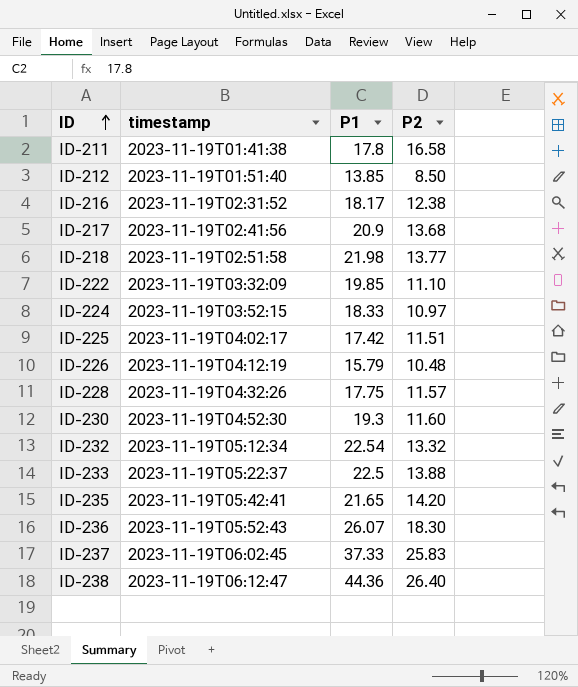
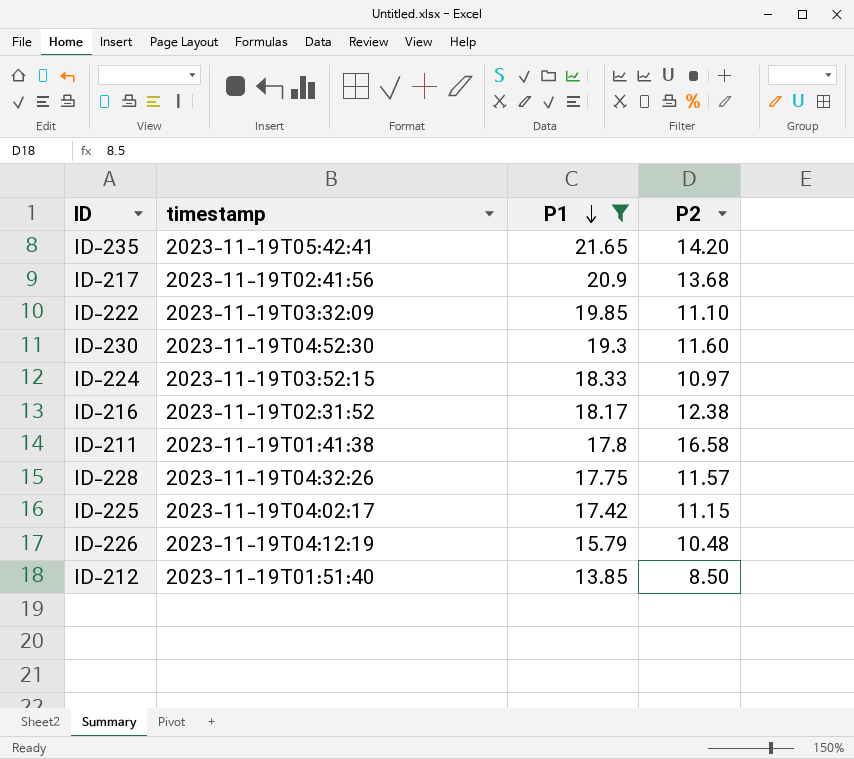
filter: none -> P1 <= 21.65
row order: ID ascending -> P1 descending
ID-225 | P2: 11.51 -> 11.15

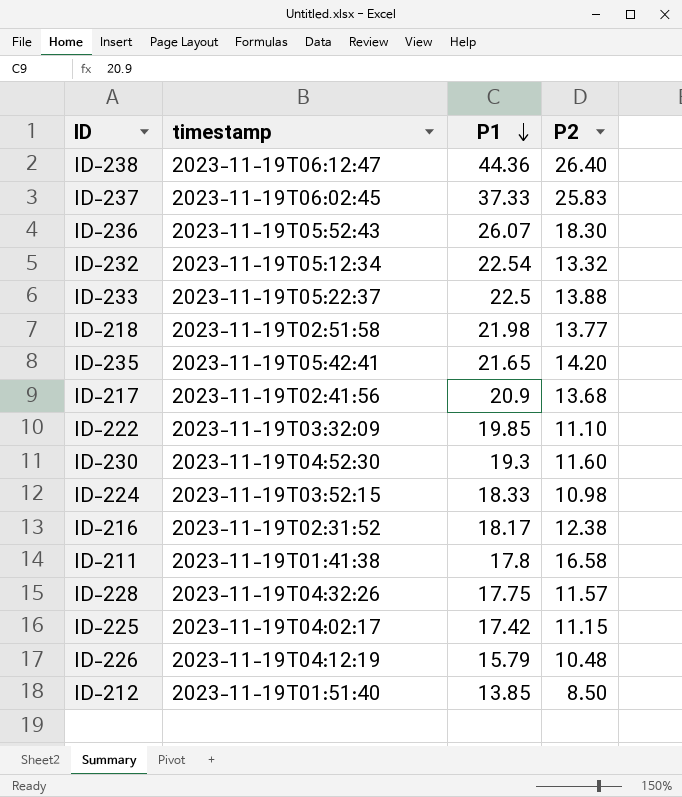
filter: P1 <= 21.65 -> none
ID-224 | P2: 10.97 -> 10.98

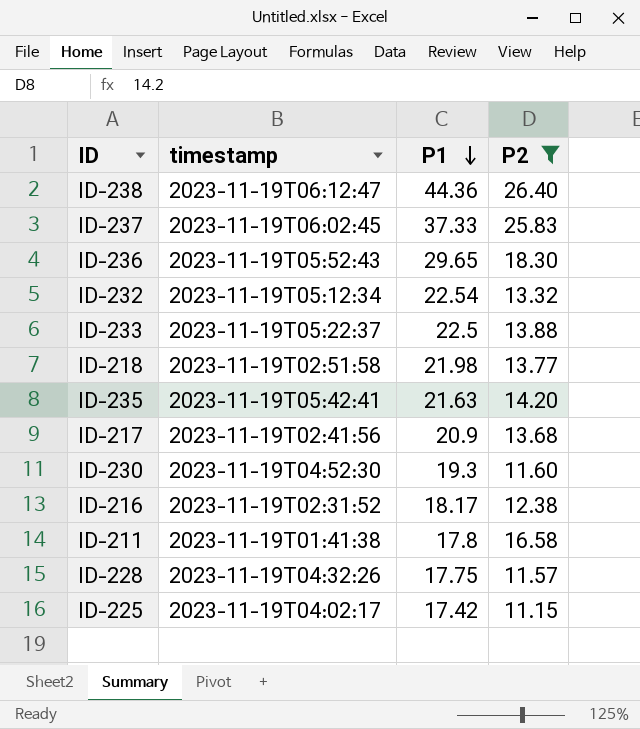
filter: none -> P2 >= 11.15
ID-236 | P1: 26.07 -> 29.65
ID-235 | P1: 21.65 -> 21.63

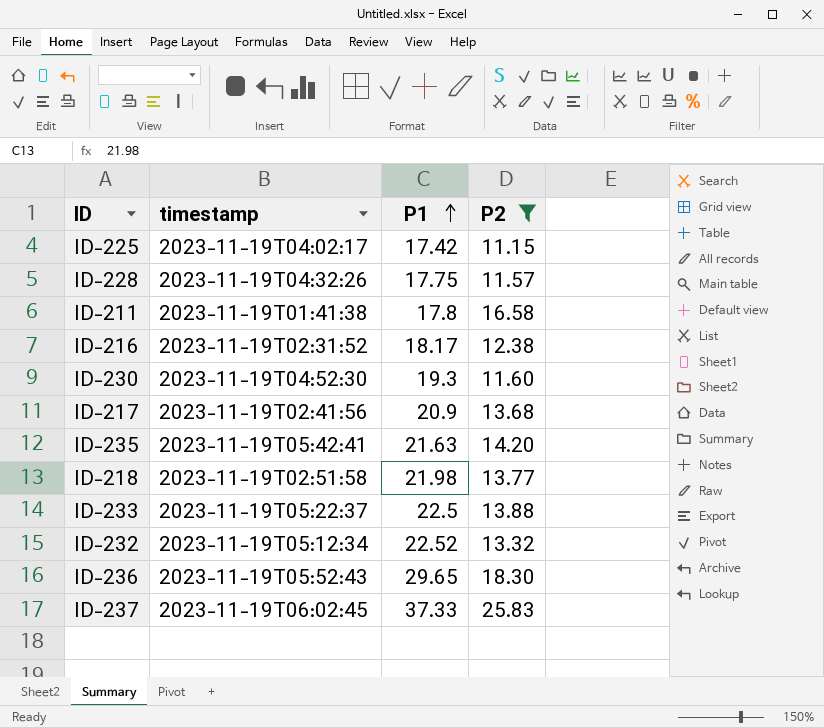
row order: P1 descending -> P1 ascending
row ID-238: 2023-11-19T06:12:47 | 44.36 | 26.40 -> none
ID-232 | P1: 22.54 -> 22.52

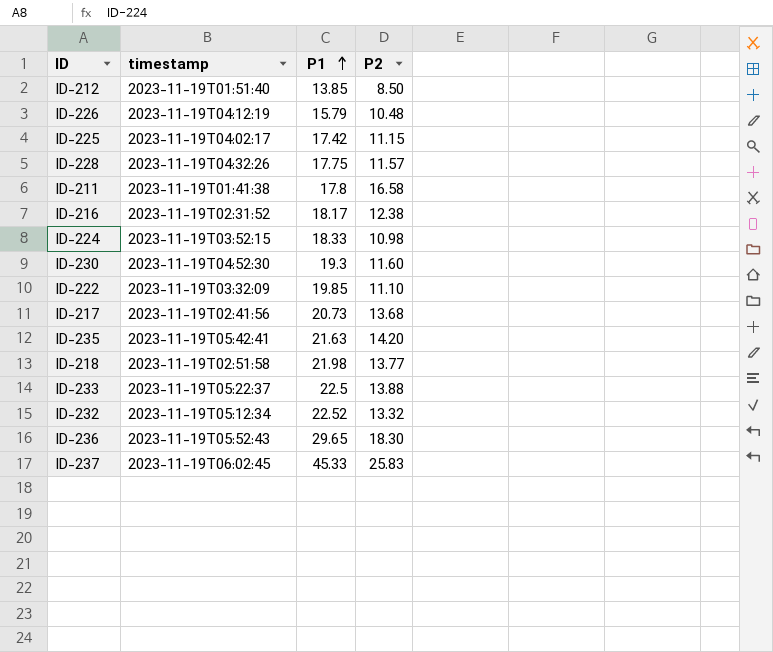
filter: P2 >= 11.15 -> none
ID-217 | P1: 20.9 -> 20.73
ID-237 | P1: 37.33 -> 45.33

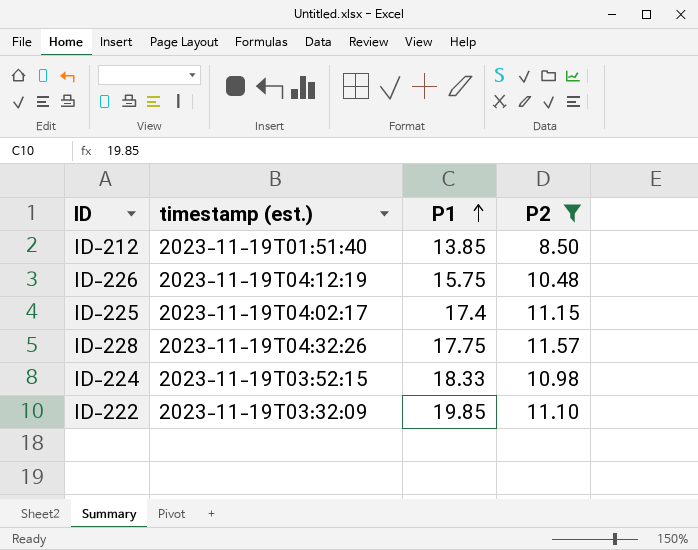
filter: none -> P2 <= 11.57
column name: timestamp -> timestamp (est.)
ID-226 | P1: 15.79 -> 15.75
ID-225 | P1: 17.42 -> 17.4

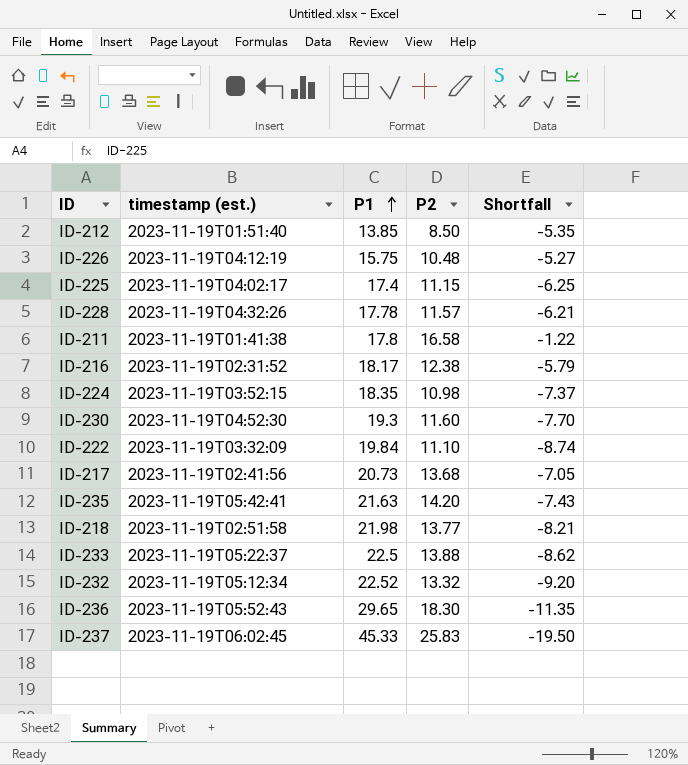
filter: P2 <= 11.57 -> none
column Shortfall | formula: none -> [P2] - [P1]
ID-228 | P1: 17.75 -> 17.78
ID-224 | P1: 18.33 -> 18.35
ID-222 | P1: 19.85 -> 19.84

